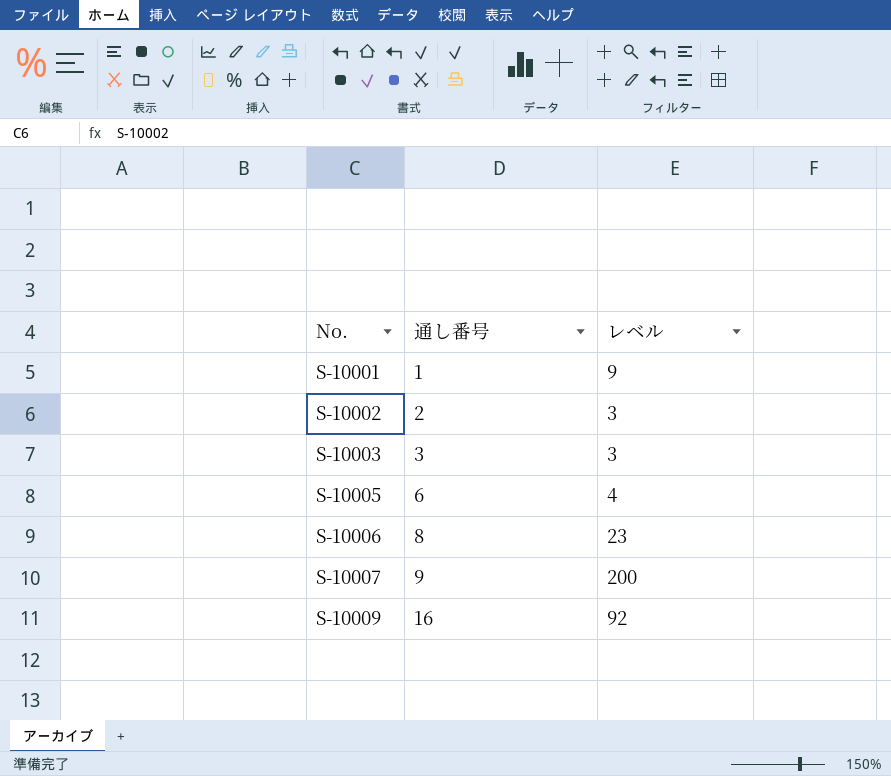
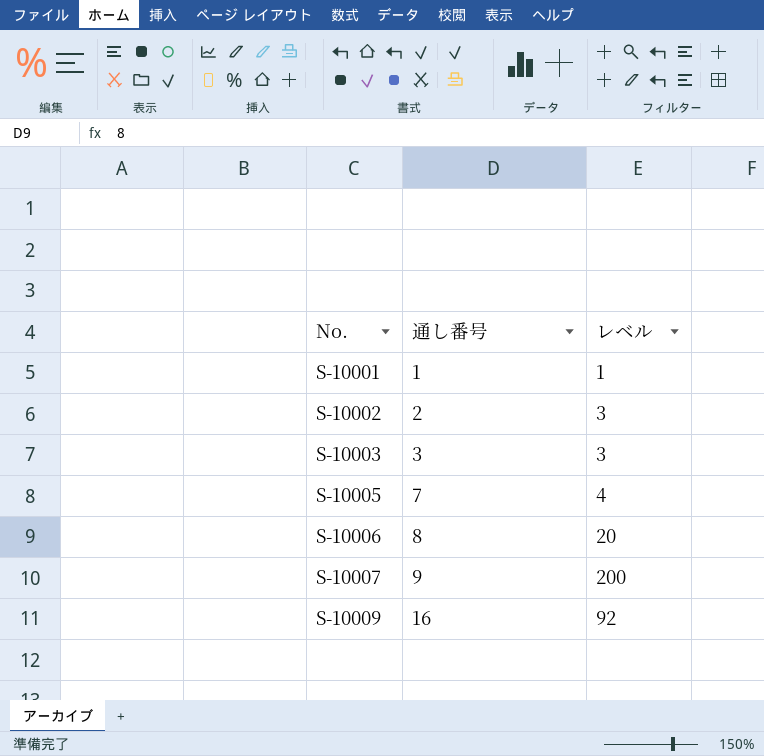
S-10001 | レベル: 9 -> 1
S-10005 | 通し番号: 6 -> 7
S-10006 | レベル: 23 -> 20

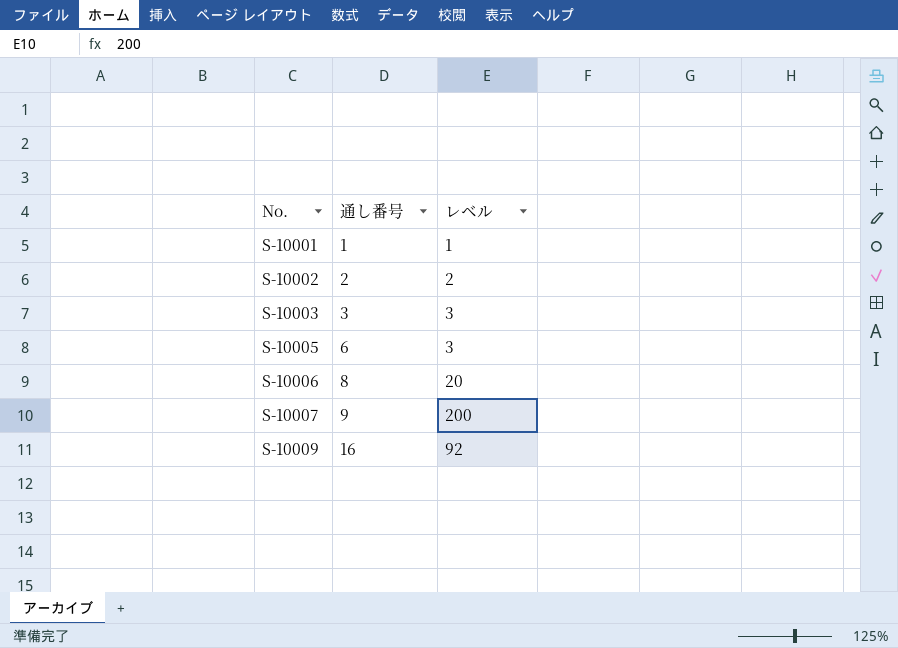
S-10002 | レベル: 3 -> 2
S-10005 | 通し番号: 7 -> 6
S-10005 | レベル: 4 -> 3

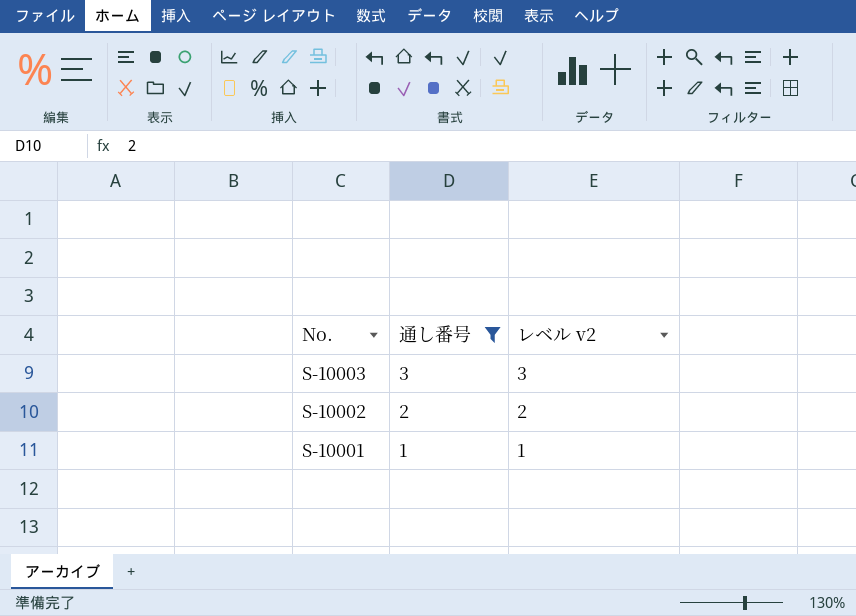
filter: none -> 通し番号 <= 3
row order: No. ascending -> No. descending
column name: レベル -> レベル v2

